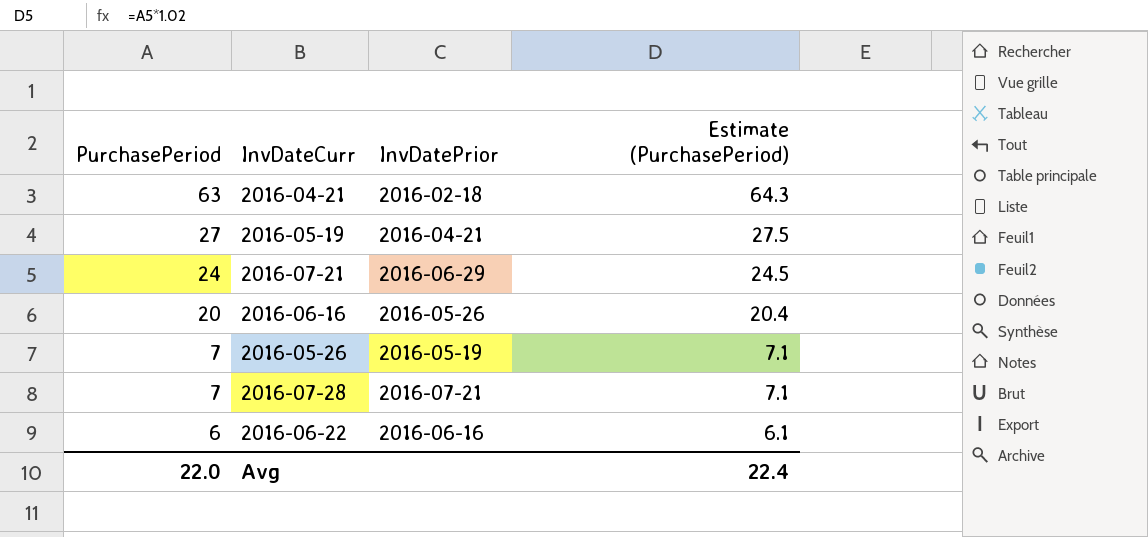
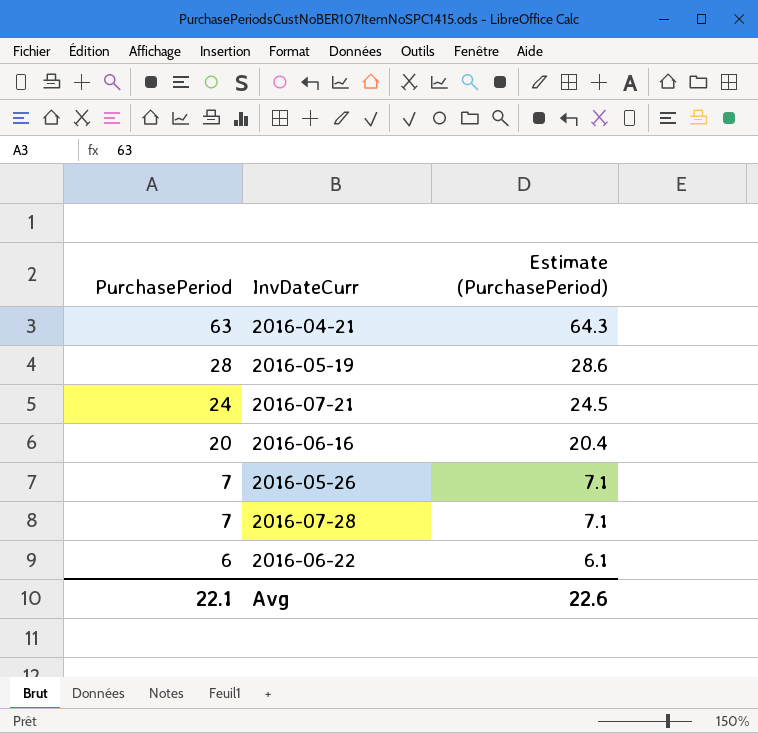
column InvDatePrior | position: 3 -> none
2016-05-19 | PurchasePeriod: 27 -> 28
2016-05-19 | Estimate (PurchasePeriod): 27.5 -> 28.6
Avg | PurchasePeriod: 22.0 -> 22.1
Avg | Estimate (PurchasePeriod): 22.4 -> 22.6

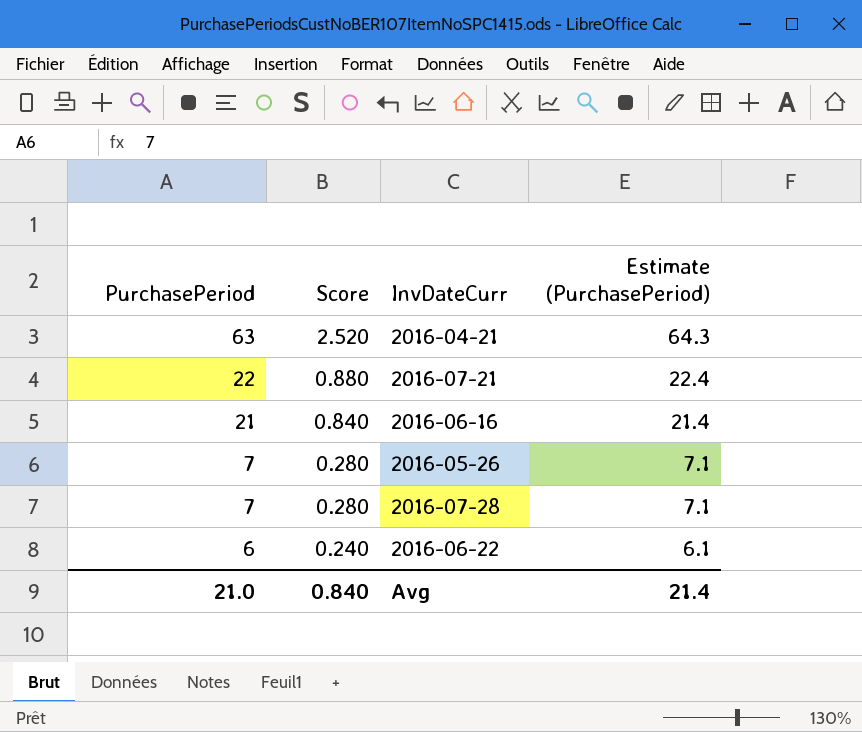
column Score | formula: none -> [PurchasePeriod] * 0.04
row 2016-05-19: 28 | 28.6 -> none
2016-07-21 | PurchasePeriod: 24 -> 22
2016-07-21 | Estimate (PurchasePeriod): 24.5 -> 22.4
2016-06-16 | PurchasePeriod: 20 -> 21
2016-06-16 | Estimate (PurchasePeriod): 20.4 -> 21.4
Avg | PurchasePeriod: 22.1 -> 21.0
Avg | Estimate (PurchasePeriod): 22.6 -> 21.4

